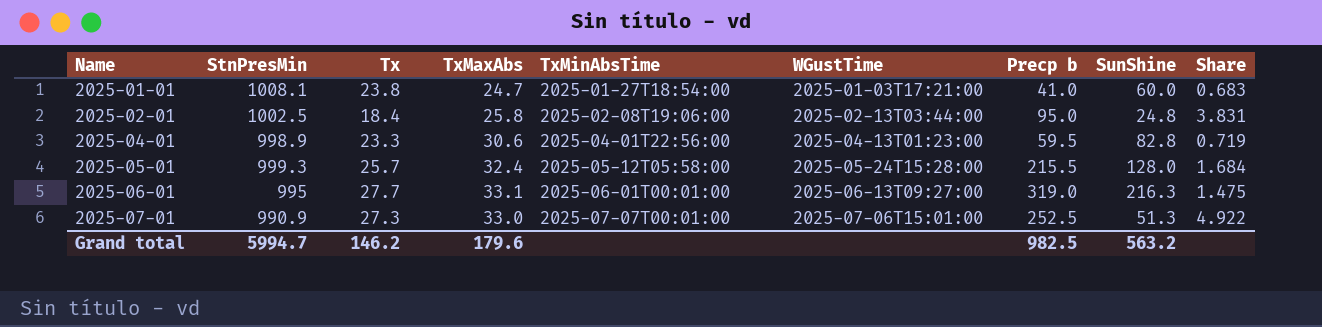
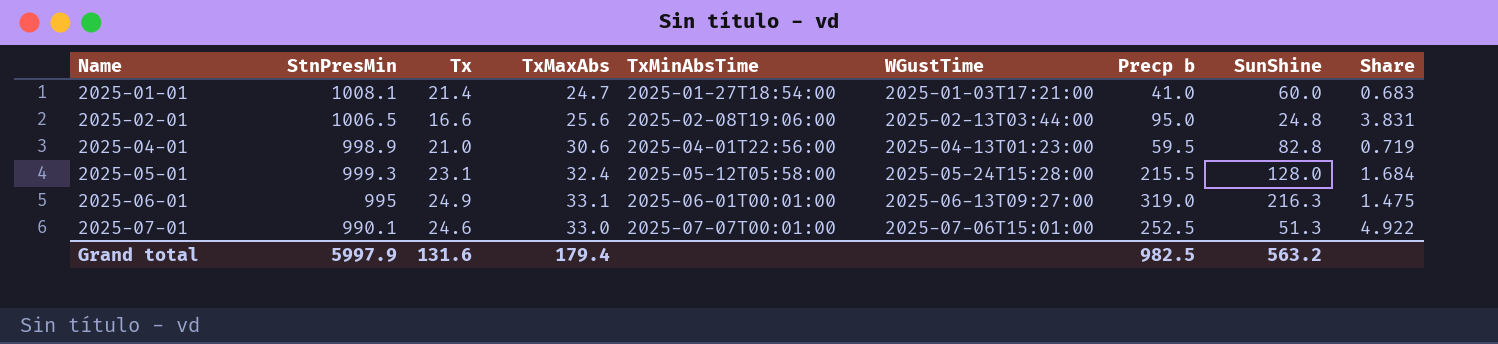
2025-01-01 | Tx: 23.8 -> 21.4
2025-02-01 | StnPresMin: 1002.5 -> 1006.5
2025-02-01 | Tx: 18.4 -> 16.6
2025-02-01 | TxMaxAbs: 25.8 -> 25.6
2025-04-01 | Tx: 23.3 -> 21.0
2025-05-01 | Tx: 25.7 -> 23.1
2025-06-01 | Tx: 27.7 -> 24.9
2025-07-01 | StnPresMin: 990.9 -> 990.1
2025-07-01 | Tx: 27.3 -> 24.6
Grand total | StnPresMin: 5994.7 -> 5997.9
Grand total | Tx: 146.2 -> 131.6
Grand total | TxMaxAbs: 179.6 -> 179.4

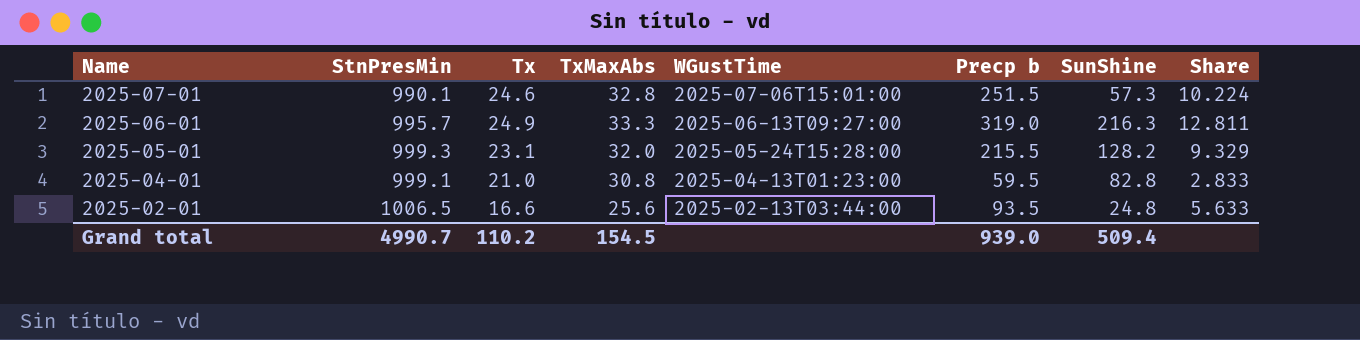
row order: Name ascending -> Name descending
column TxMinAbsTime | position: 5 -> none
column Share | formula: [Precp b] / [SunShine] -> [Precp b] / [Tx]
row 2025-01-01: 1008.1 | 21.4 | 24.7 | 2025-01-27T18:54:00 | 2025-01-03T17:21:00 | 41.0 | 60.0 | 0.683 -> none
2025-07-01 | TxMaxAbs: 33.0 -> 32.8
2025-07-01 | Precp b: 252.5 -> 251.5
2025-07-01 | SunShine: 51.3 -> 57.3
2025-06-01 | StnPresMin: 995 -> 995.7
2025-06-01 | TxMaxAbs: 33.1 -> 33.3
2025-05-01 | TxMaxAbs: 32.4 -> 32.0
2025-05-01 | SunShine: 128.0 -> 128.2
2025-04-01 | StnPresMin: 998.9 -> 999.1
2025-04-01 | TxMaxAbs: 30.6 -> 30.8
2025-02-01 | Precp b: 95.0 -> 93.5
Grand total | StnPresMin: 5997.9 -> 4990.7
Grand total | Tx: 131.6 -> 110.2
Grand total | TxMaxAbs: 179.4 -> 154.5
Grand total | Precp b: 982.5 -> 939.0
Grand total | SunShine: 563.2 -> 509.4

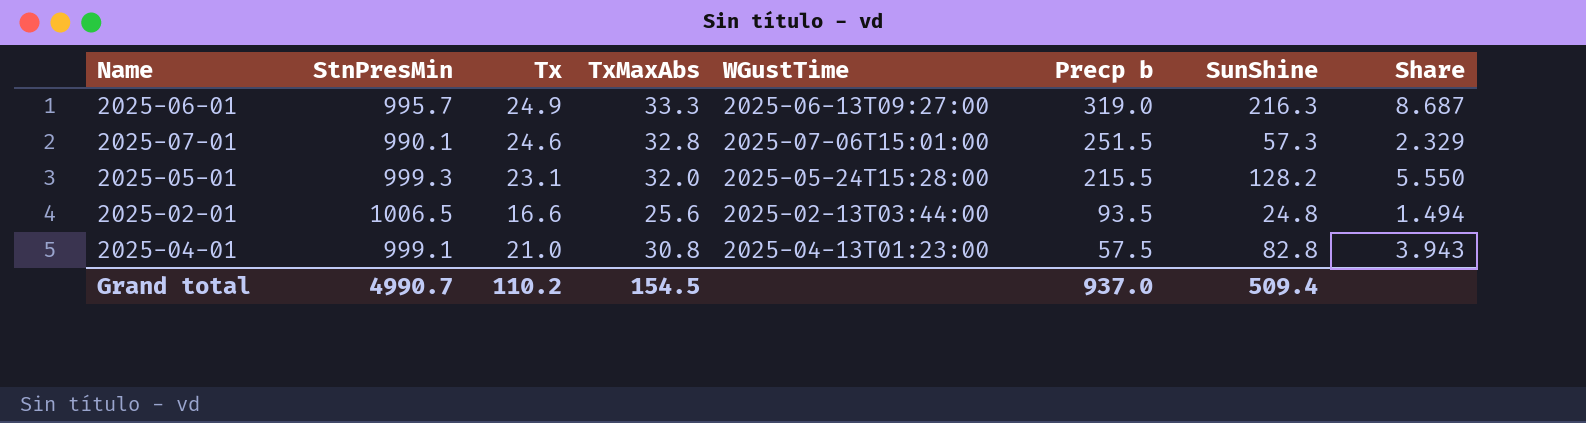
row order: Name descending -> Precp b descending
column Share | formula: [Precp b] / [Tx] -> [SunShine] / [Tx]
2025-04-01 | Precp b: 59.5 -> 57.5
Grand total | Precp b: 939.0 -> 937.0

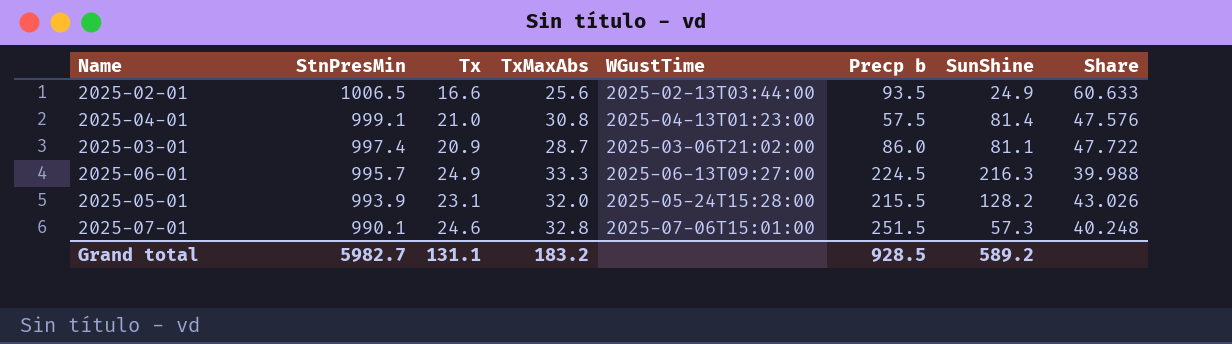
row order: Precp b descending -> StnPresMin descending
column Share | formula: [SunShine] / [Tx] -> [StnPresMin] / [Tx]
2025-02-01 | SunShine: 24.8 -> 24.9
2025-04-01 | SunShine: 82.8 -> 81.4
row 2025-03-01: none -> 997.4 | 20.9 | 28.7 | 2025-03-06T21:02:00 | 86.0 | 81.1 | 47.722
2025-06-01 | Precp b: 319.0 -> 224.5
2025-05-01 | StnPresMin: 999.3 -> 993.9
Grand total | StnPresMin: 4990.7 -> 5982.7
Grand total | Tx: 110.2 -> 131.1
Grand total | TxMaxAbs: 154.5 -> 183.2
Grand total | Precp b: 937.0 -> 928.5
Grand total | SunShine: 509.4 -> 589.2

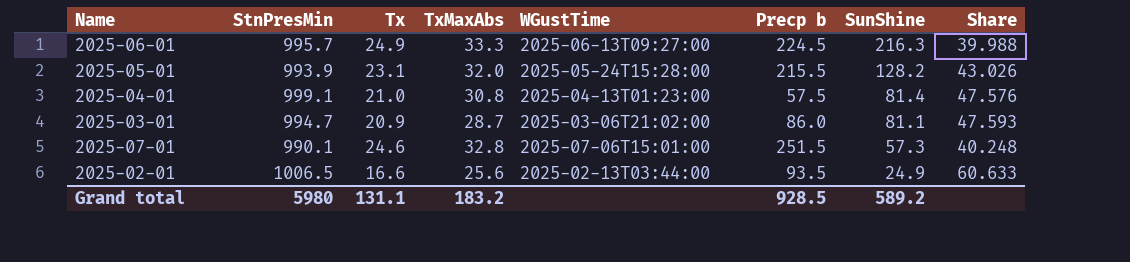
row order: StnPresMin descending -> SunShine descending
2025-03-01 | StnPresMin: 997.4 -> 994.7
2025-03-01 | Share: 47.722 -> 47.593
Grand total | StnPresMin: 5982.7 -> 5980

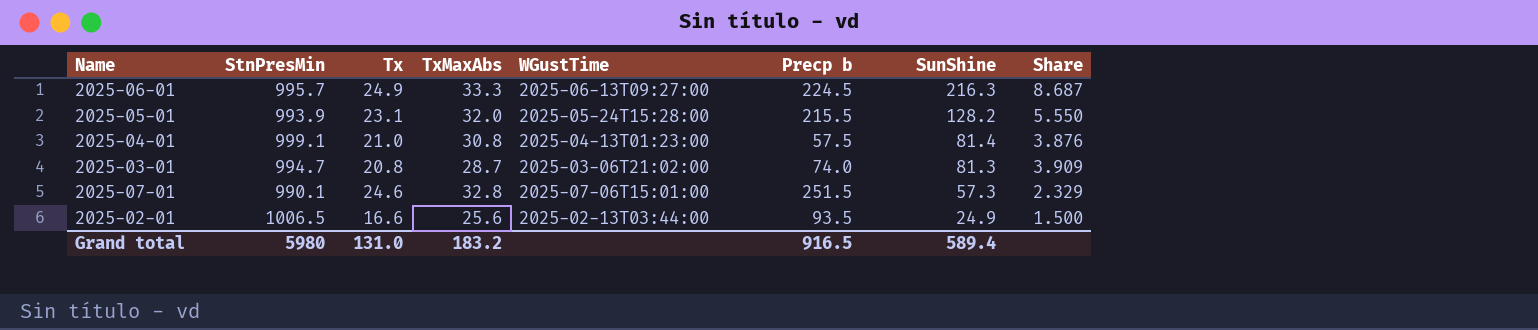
column Share | formula: [StnPresMin] / [Tx] -> [SunShine] / [Tx]
2025-03-01 | Tx: 20.9 -> 20.8
2025-03-01 | Precp b: 86.0 -> 74.0
2025-03-01 | SunShine: 81.1 -> 81.3
Grand total | Tx: 131.1 -> 131.0
Grand total | Precp b: 928.5 -> 916.5
Grand total | SunShine: 589.2 -> 589.4

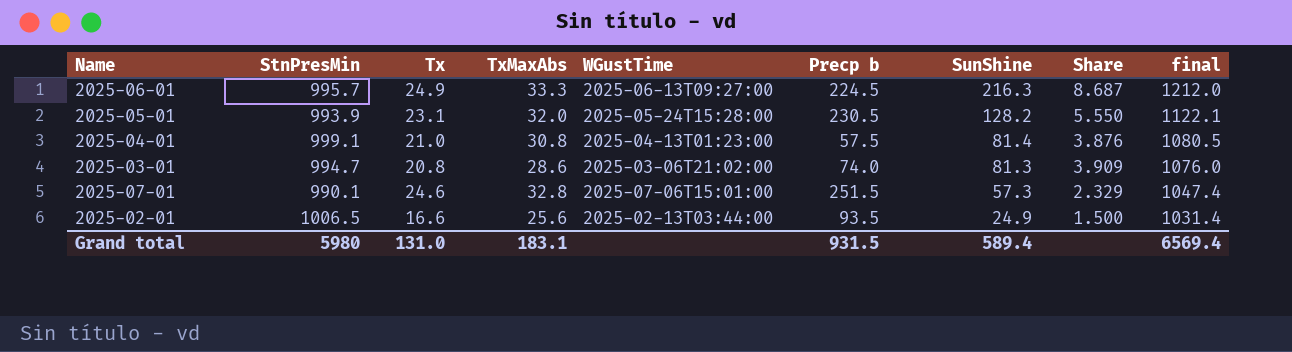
column final | formula: none -> [StnPresMin] + [SunShine]
2025-05-01 | Precp b: 215.5 -> 230.5
2025-03-01 | TxMaxAbs: 28.7 -> 28.6
Grand total | TxMaxAbs: 183.2 -> 183.1
Grand total | Precp b: 916.5 -> 931.5

